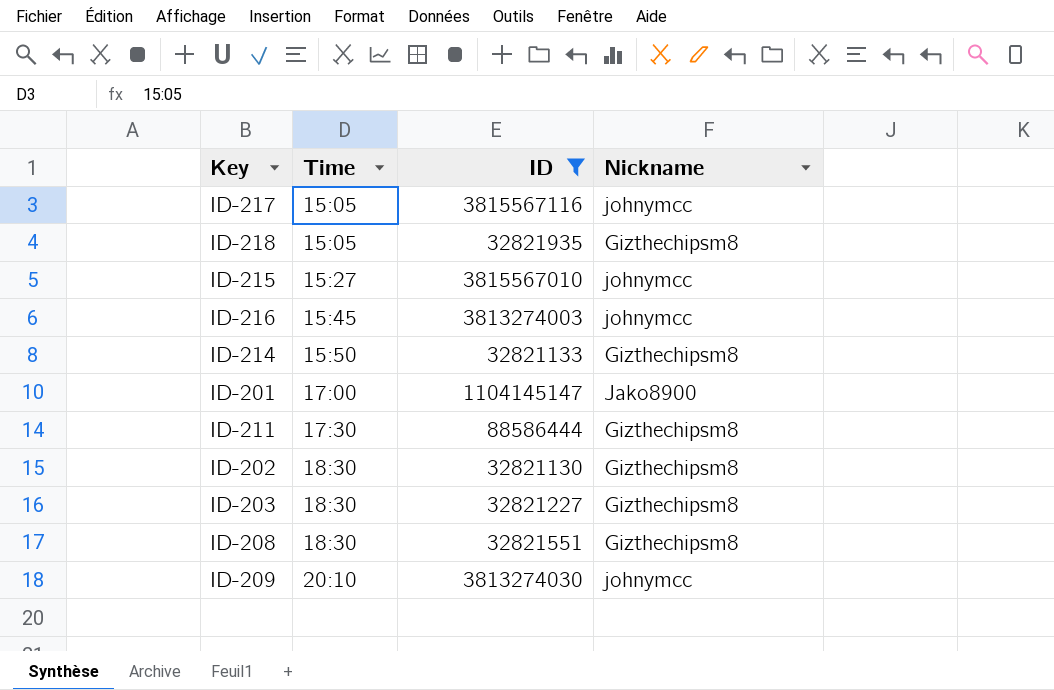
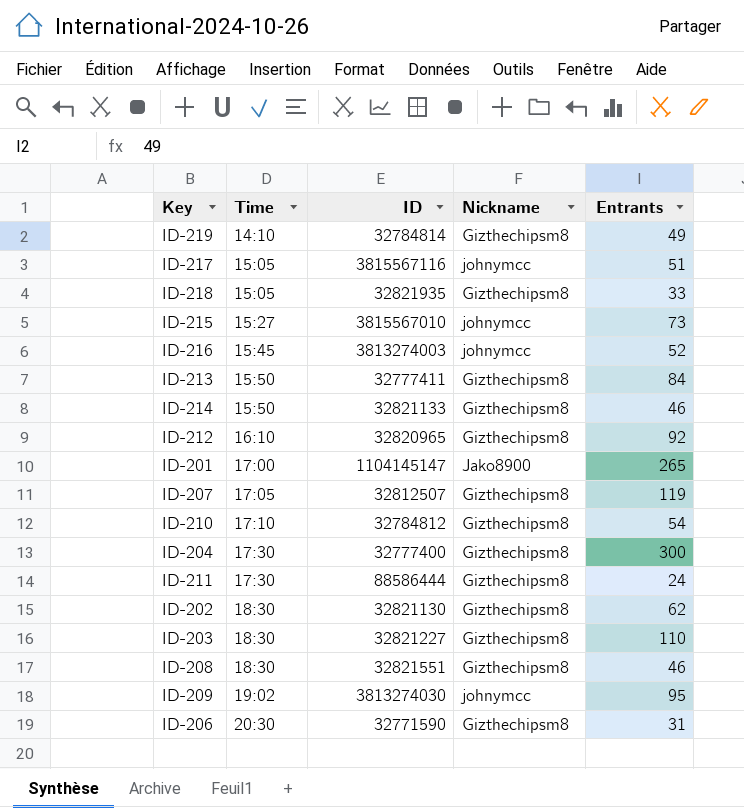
filter: ID >= 32821130 -> none
column Entrants | position: none -> 5
ID-209 | Time: 20:10 -> 19:02

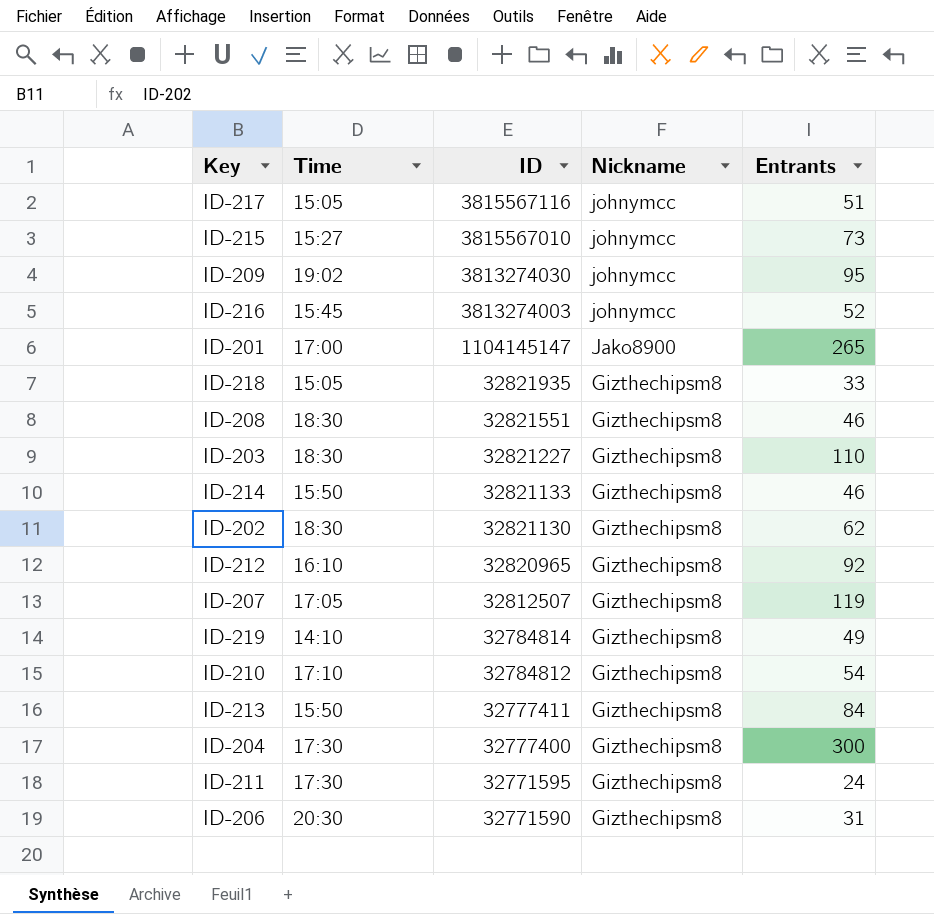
row order: Time ascending -> ID descending
ID-211 | ID: 88586444 -> 32771595

